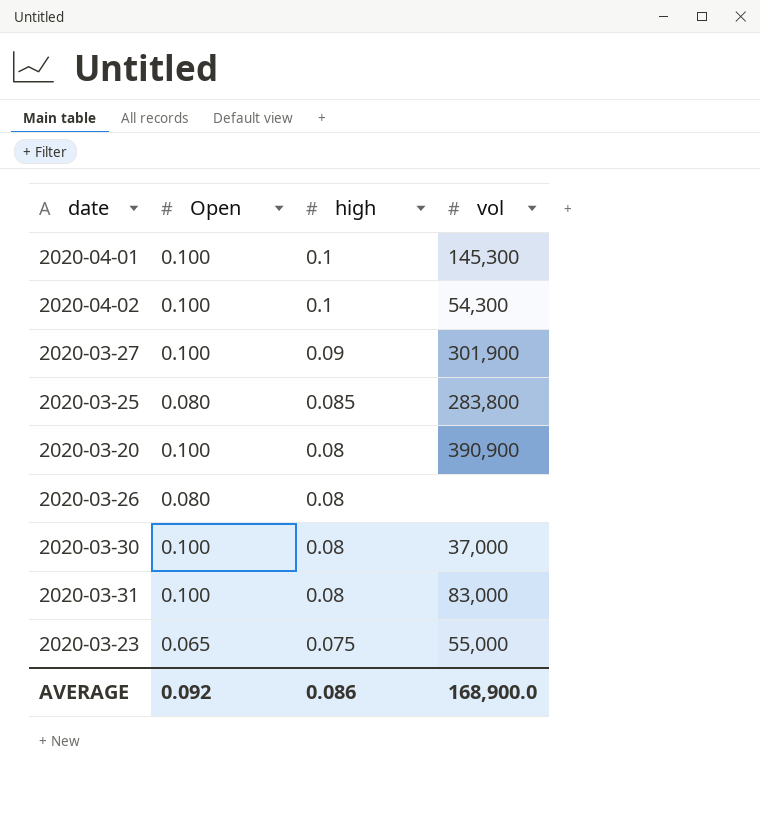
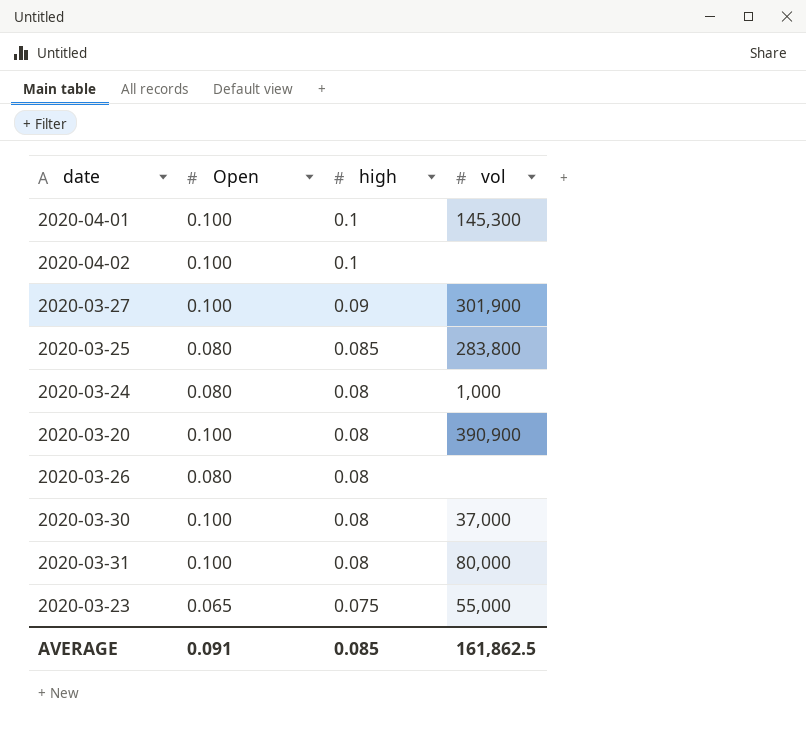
2020-04-02 | vol: 54,300 -> none
row 2020-03-24: none -> 0.080 | 0.08 | 1,000
2020-03-31 | vol: 83,000 -> 80,000
AVERAGE | Open: 0.092 -> 0.091
AVERAGE | high: 0.086 -> 0.085
AVERAGE | vol: 168,900.0 -> 161,862.5

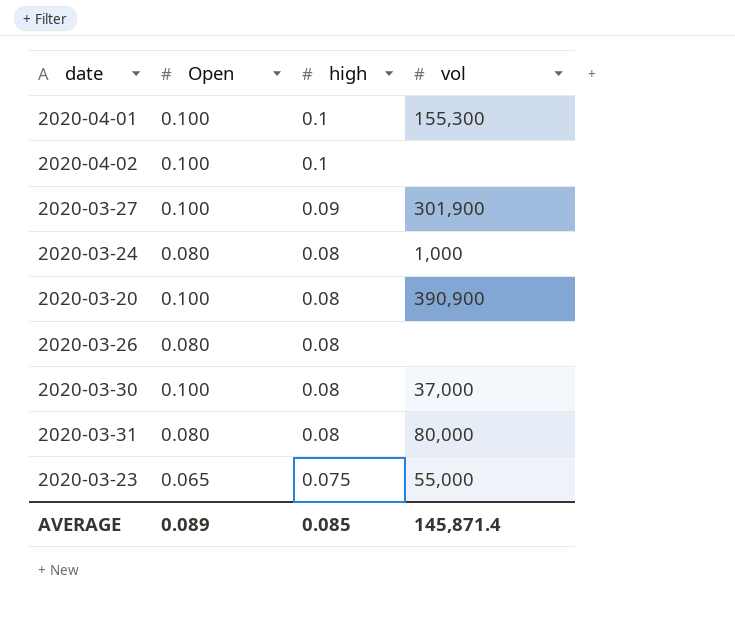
row 2020-03-25: 0.080 | 0.085 | 283,800 -> none
2020-04-01 | vol: 145,300 -> 155,300
2020-03-31 | Open: 0.100 -> 0.080
AVERAGE | Open: 0.091 -> 0.089
AVERAGE | vol: 161,862.5 -> 145,871.4

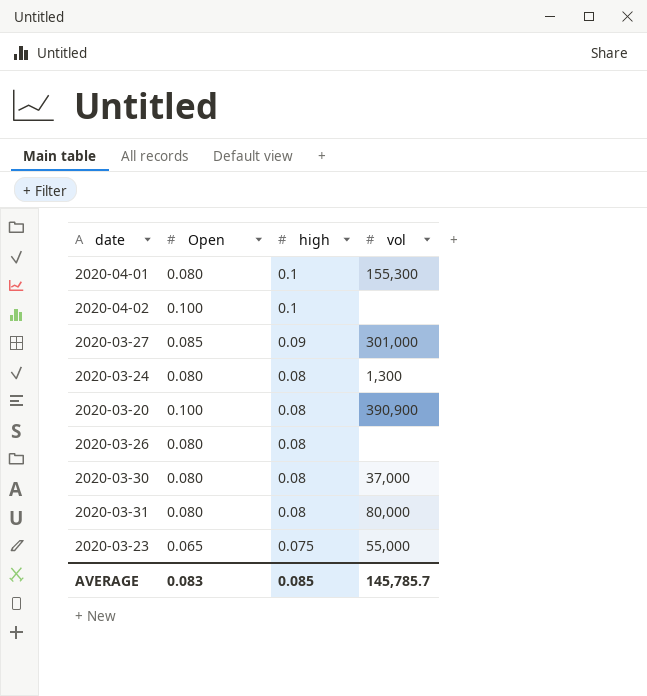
2020-04-01 | Open: 0.100 -> 0.080
2020-03-27 | Open: 0.100 -> 0.085
2020-03-27 | vol: 301,900 -> 301,000
2020-03-24 | vol: 1,000 -> 1,300
2020-03-30 | Open: 0.100 -> 0.080
AVERAGE | Open: 0.089 -> 0.083
AVERAGE | vol: 145,871.4 -> 145,785.7

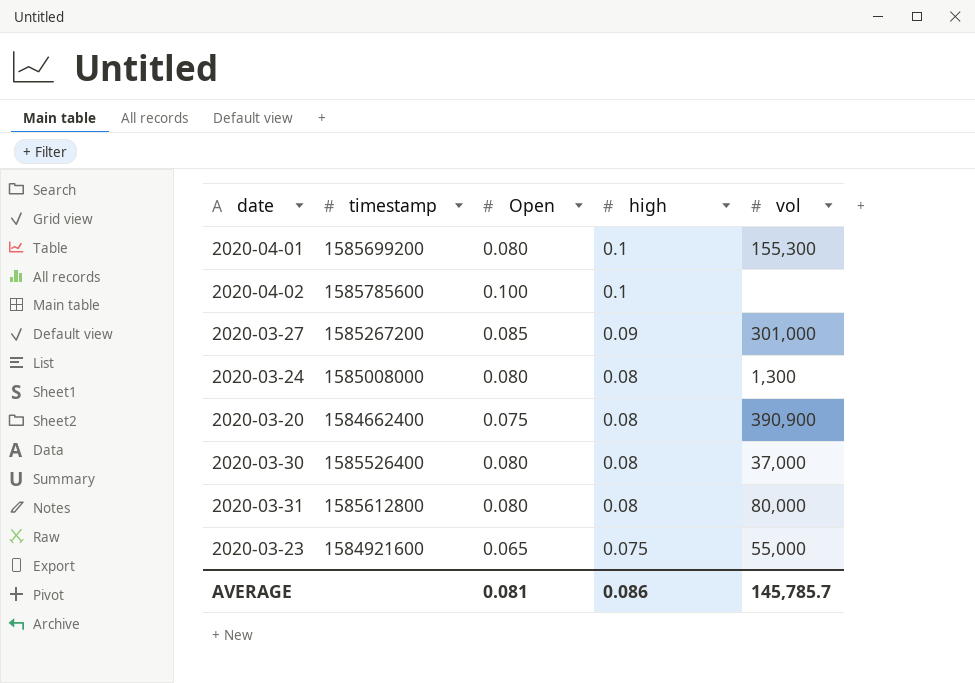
column timestamp | position: none -> 2
row 2020-03-26: 0.080 | 0.08 | none -> none
2020-03-20 | Open: 0.100 -> 0.075
AVERAGE | Open: 0.083 -> 0.081
AVERAGE | high: 0.085 -> 0.086

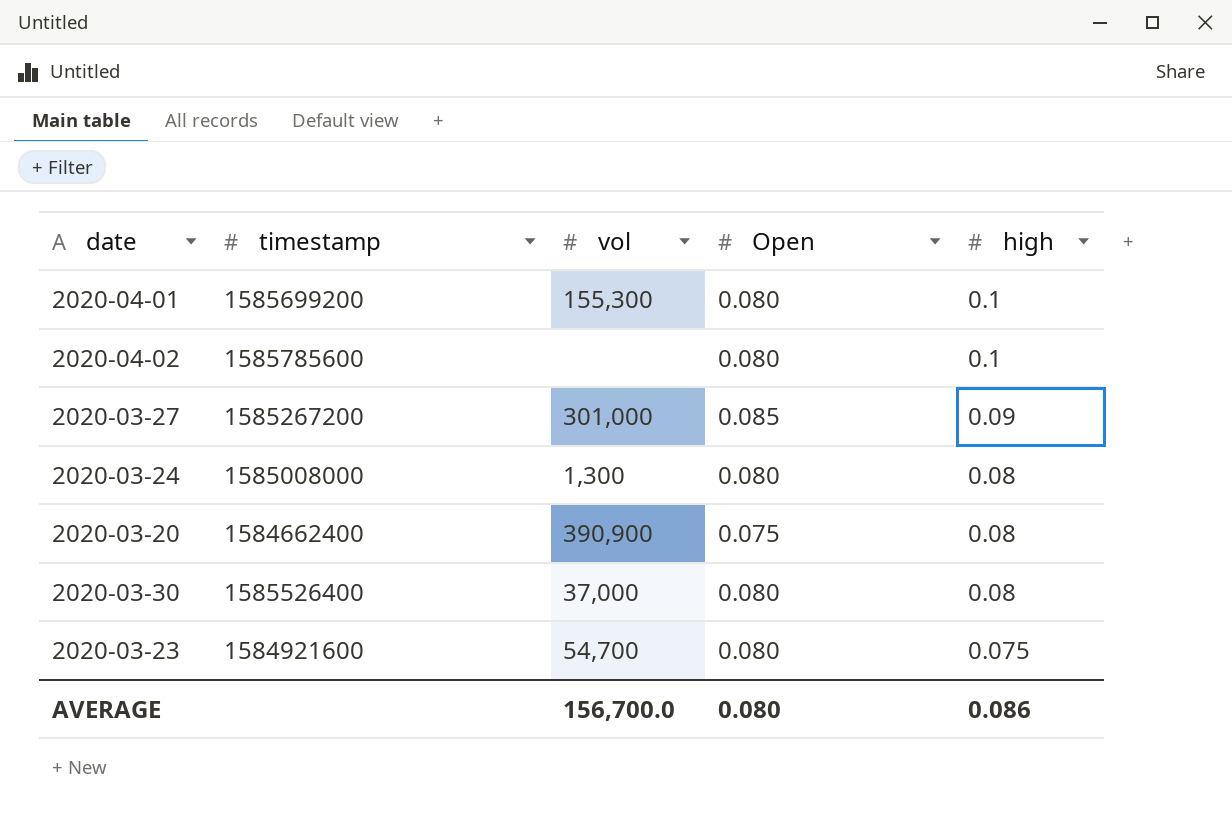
column vol | position: 5 -> 3
row 2020-03-31: 1585612800 | 0.080 | 0.08 | 80,000 -> none
2020-04-02 | Open: 0.100 -> 0.080
2020-03-23 | vol: 55,000 -> 54,700
2020-03-23 | Open: 0.065 -> 0.080
AVERAGE | vol: 145,785.7 -> 156,700.0
AVERAGE | Open: 0.081 -> 0.080

